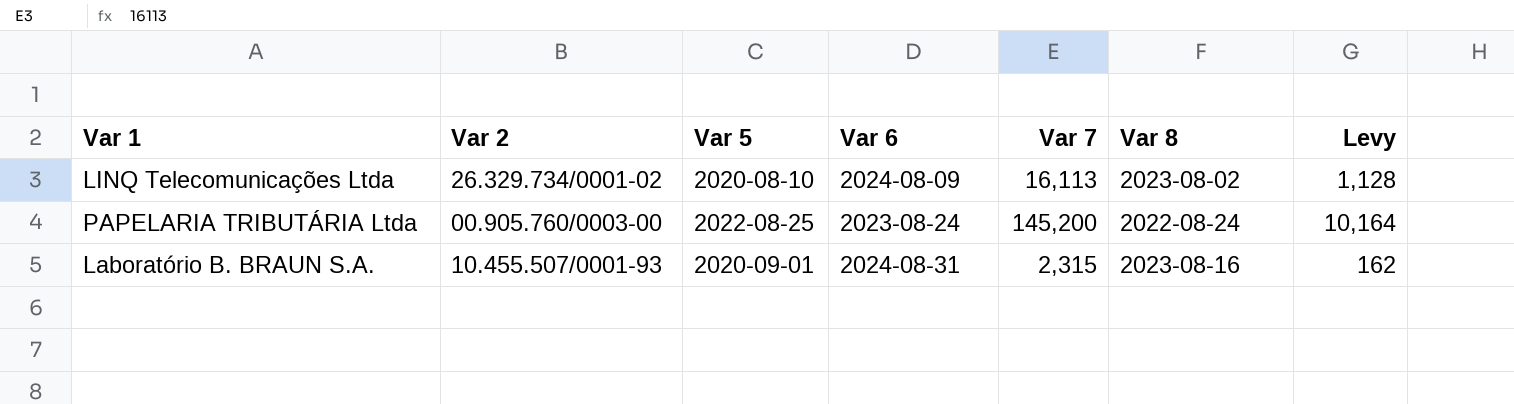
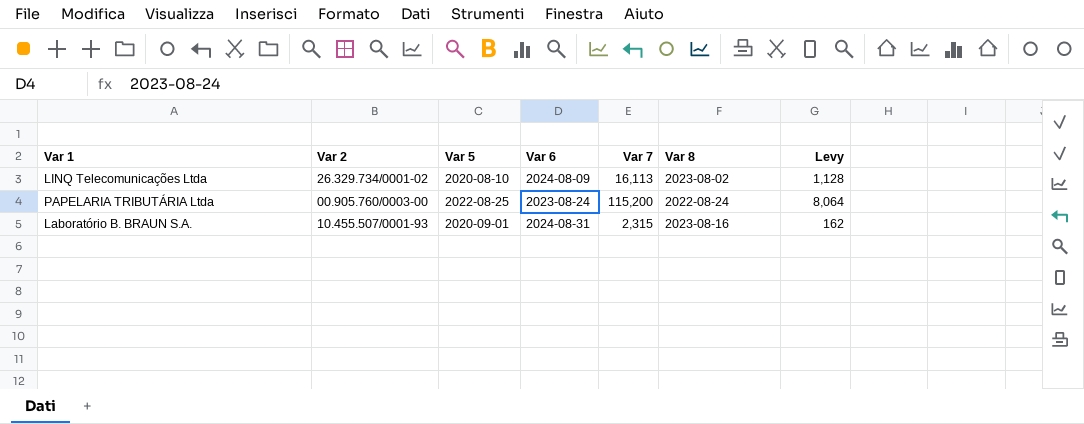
PAPELARIA TRIBUTÁRIA Ltda | Var 7: 145,200 -> 115,200
PAPELARIA TRIBUTÁRIA Ltda | Levy: 10,164 -> 8,064

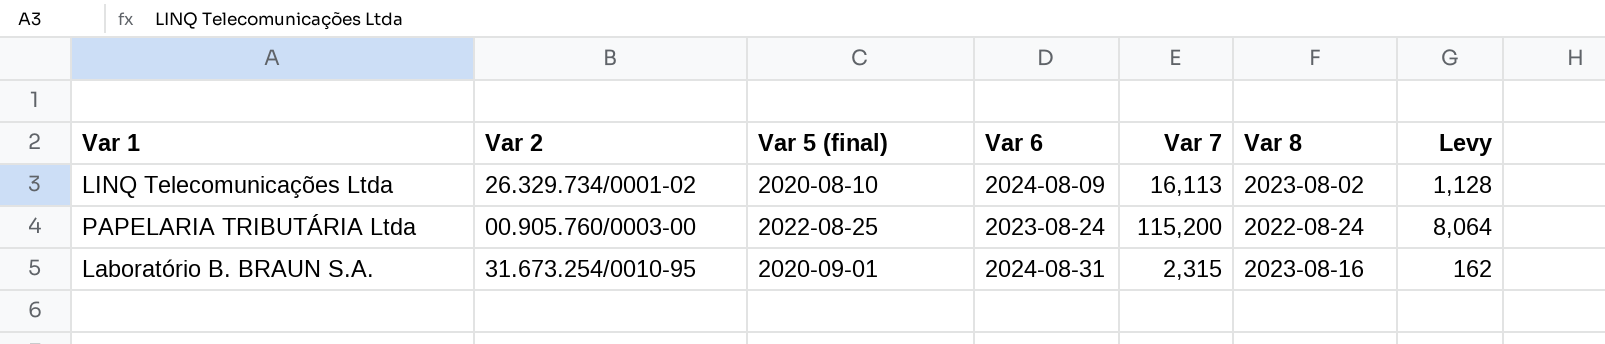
column name: Var 5 -> Var 5 (final)
Laboratório B. BRAUN S.A. | Var 2: 10.455.507/0001-93 -> 31.673.254/0010-95

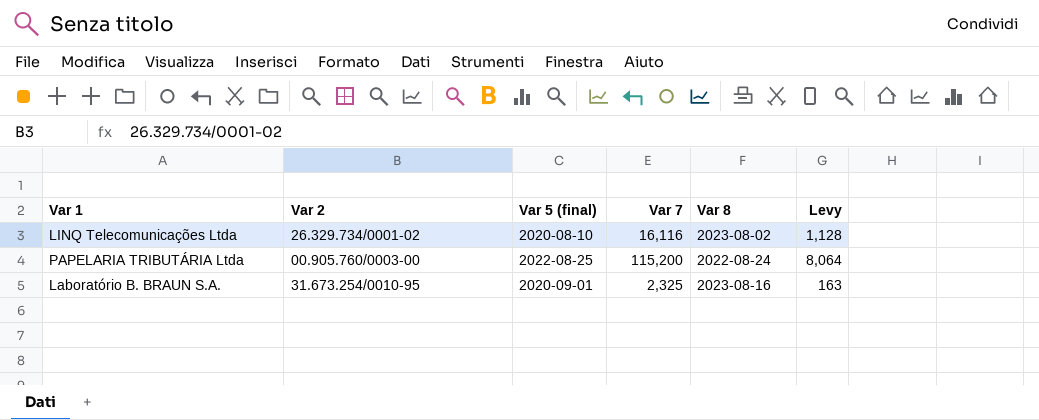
column Var 6 | position: 4 -> none
LINQ Telecomunicações Ltda | Var 7: 16,113 -> 16,116
Laboratório B. BRAUN S.A. | Var 7: 2,315 -> 2,325
Laboratório B. BRAUN S.A. | Levy: 162 -> 163

